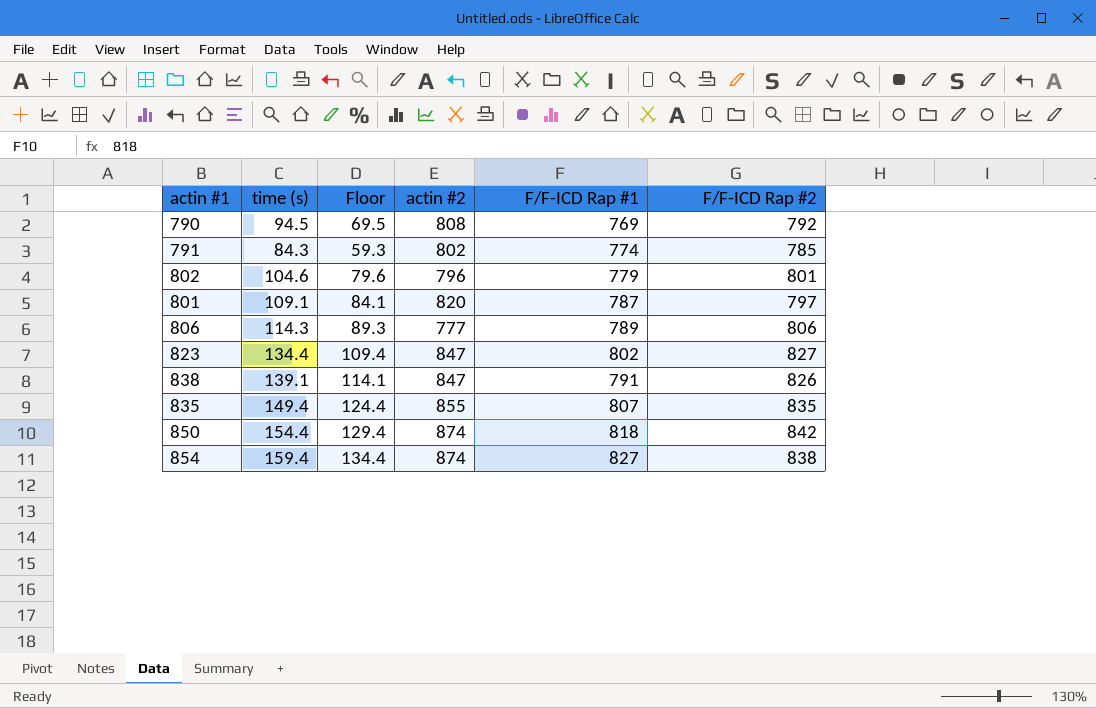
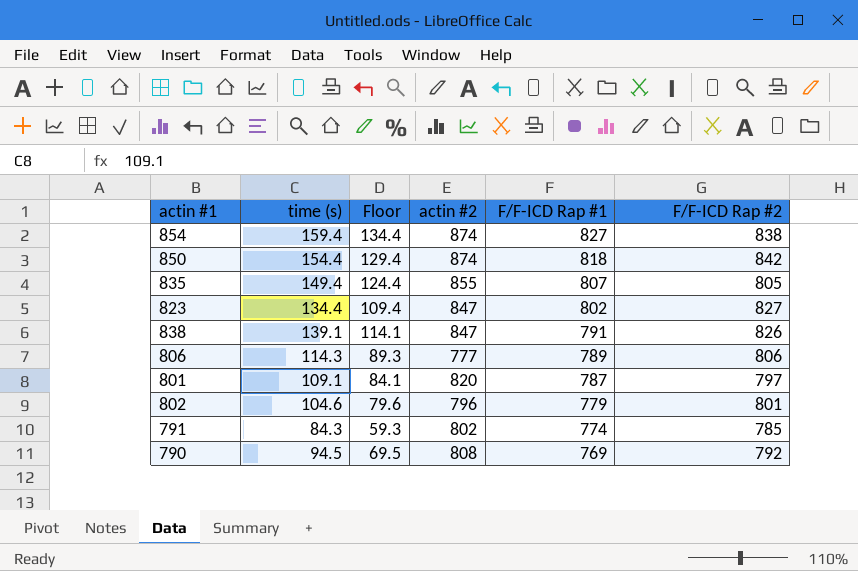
row order: none -> F/F-ICD Rap #1 descending
835 | F/F-ICD Rap #2: 835 -> 805

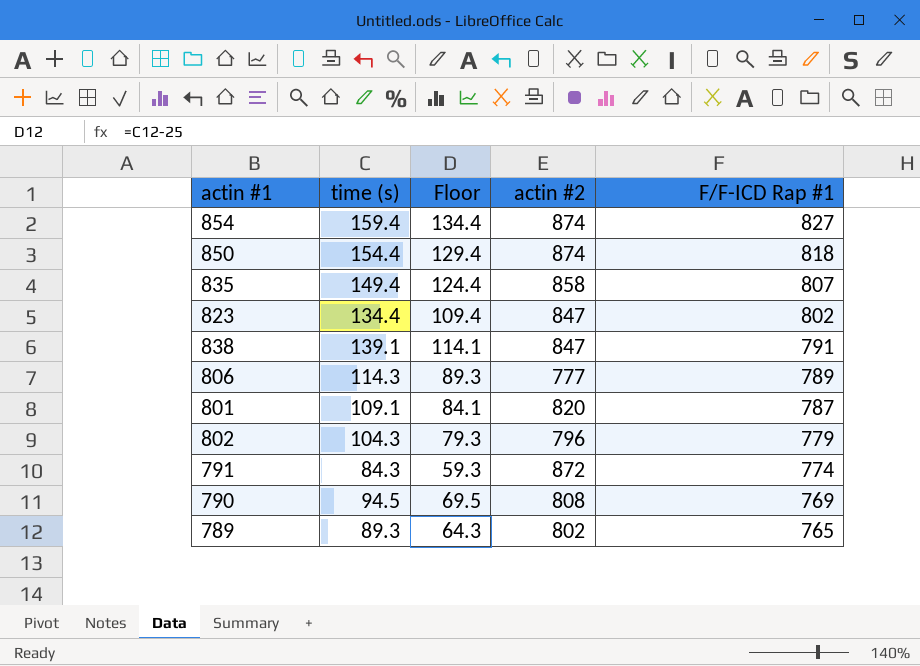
column F/F-ICD Rap #2 | position: 6 -> none
835 | actin #2: 855 -> 858
802 | time (s): 104.6 -> 104.3
802 | Floor: 79.6 -> 79.3
791 | actin #2: 802 -> 872
row 789: none -> 89.3 | 64.3 | 802 | 765

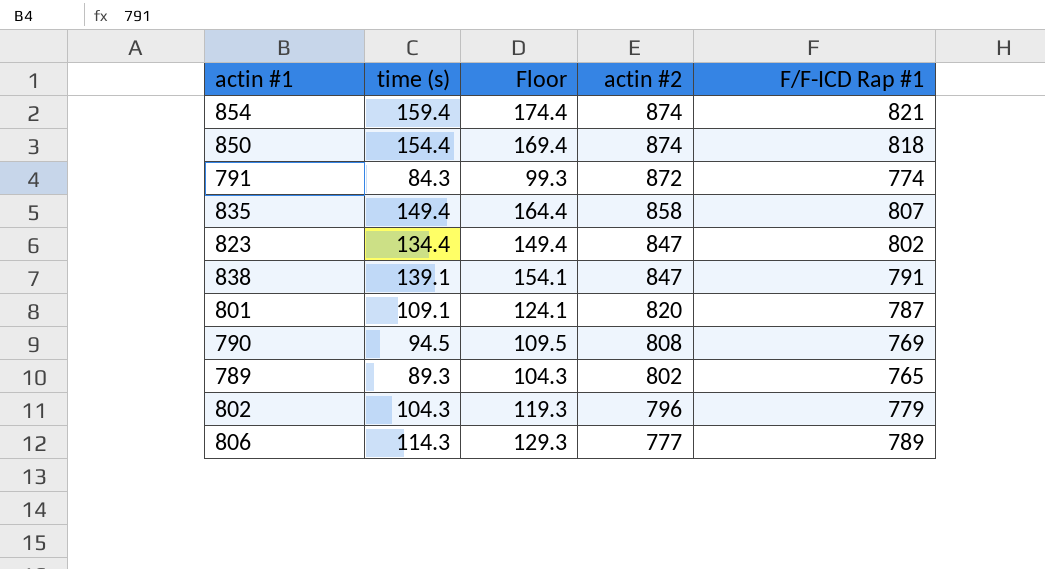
row order: F/F-ICD Rap #1 descending -> actin #2 descending
column Floor | formula: [time (s)] - 25 -> [time (s)] + 15
854 | F/F-ICD Rap #1: 827 -> 821

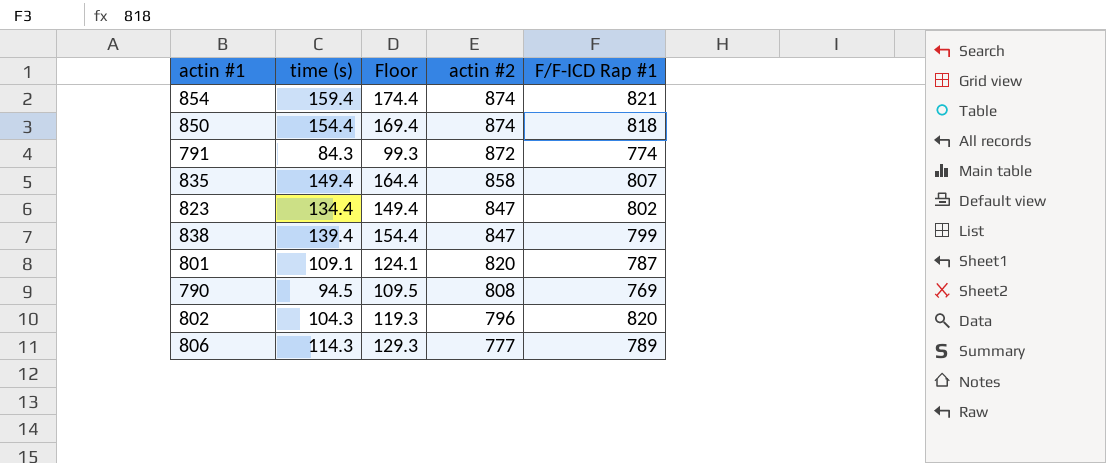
row 789: 89.3 | 104.3 | 802 | 765 -> none
838 | time (s): 139.1 -> 139.4
838 | Floor: 154.1 -> 154.4
838 | F/F-ICD Rap #1: 791 -> 799
802 | F/F-ICD Rap #1: 779 -> 820

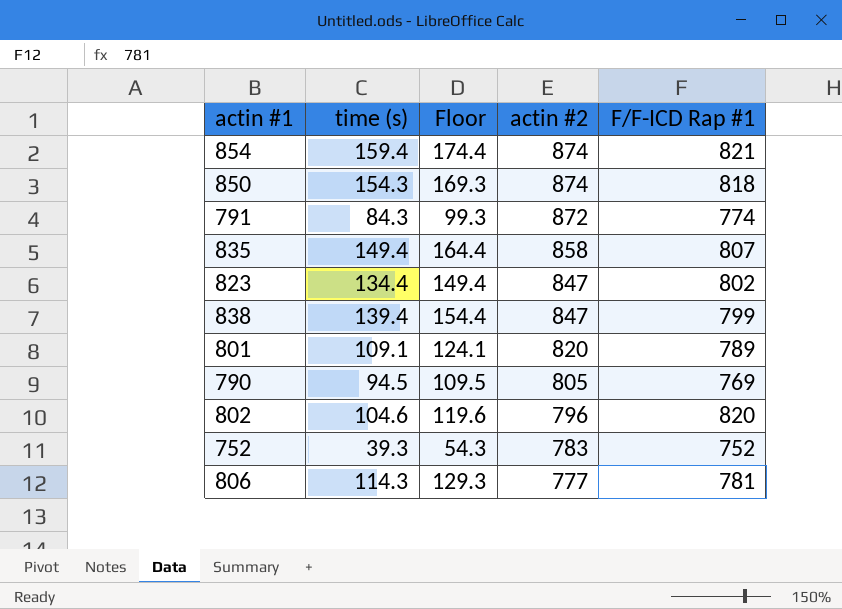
850 | time (s): 154.4 -> 154.3
850 | Floor: 169.4 -> 169.3
801 | F/F-ICD Rap #1: 787 -> 789
790 | actin #2: 808 -> 805
802 | time (s): 104.3 -> 104.6
802 | Floor: 119.3 -> 119.6
row 752: none -> 39.3 | 54.3 | 783 | 752
806 | F/F-ICD Rap #1: 789 -> 781

